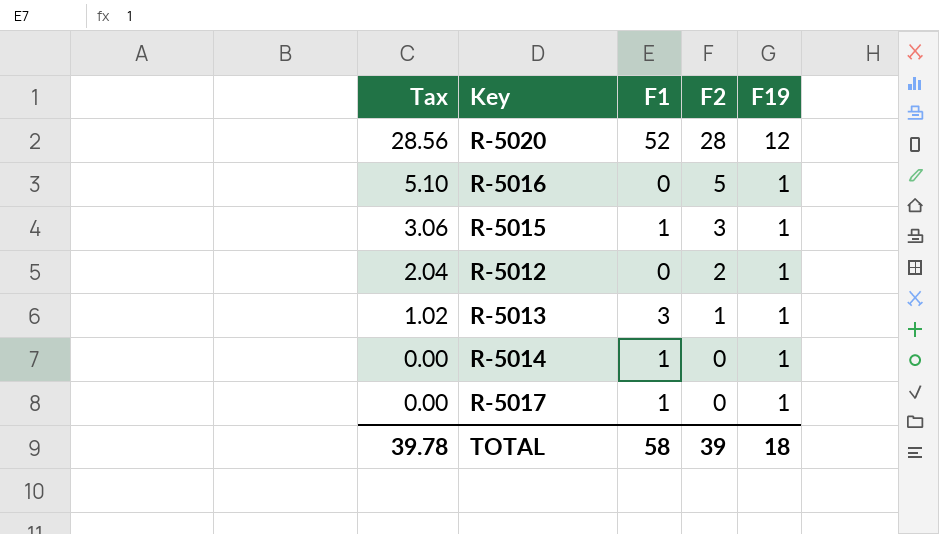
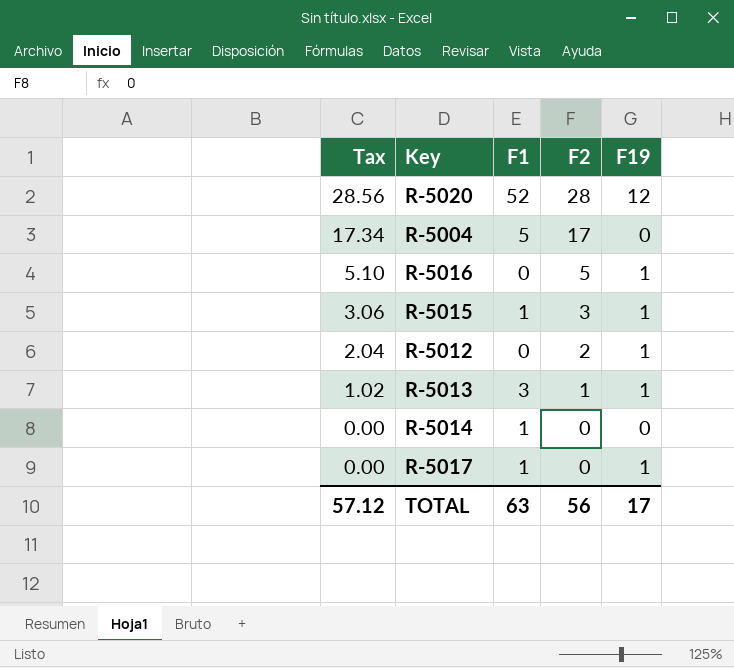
row R-5004: none -> 17.34 | 5 | 17 | 0
R-5014 | F19: 1 -> 0
TOTAL | Tax: 39.78 -> 57.12
TOTAL | F1: 58 -> 63
TOTAL | F2: 39 -> 56
TOTAL | F19: 18 -> 17

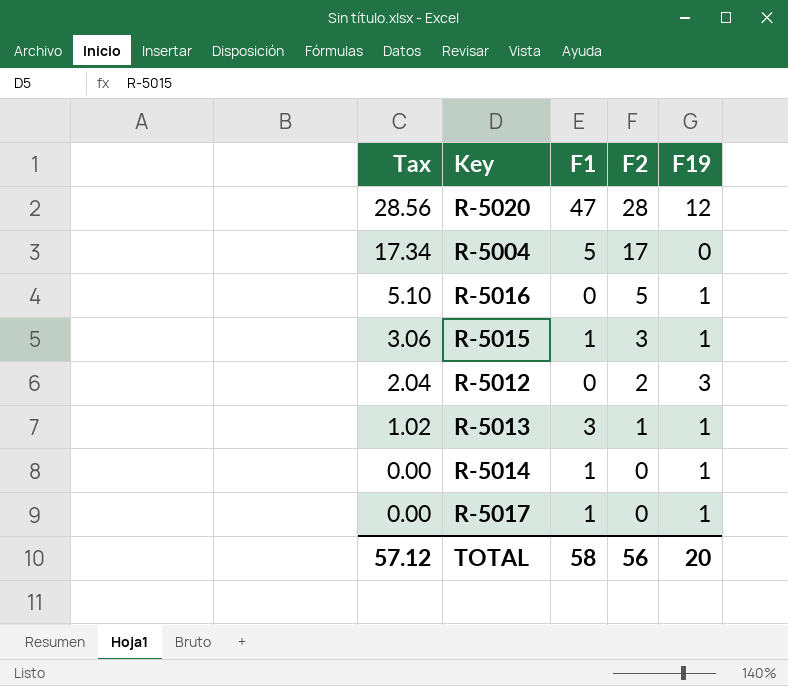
R-5020 | F1: 52 -> 47
R-5012 | F19: 1 -> 3
R-5014 | F19: 0 -> 1
TOTAL | F1: 63 -> 58
TOTAL | F19: 17 -> 20

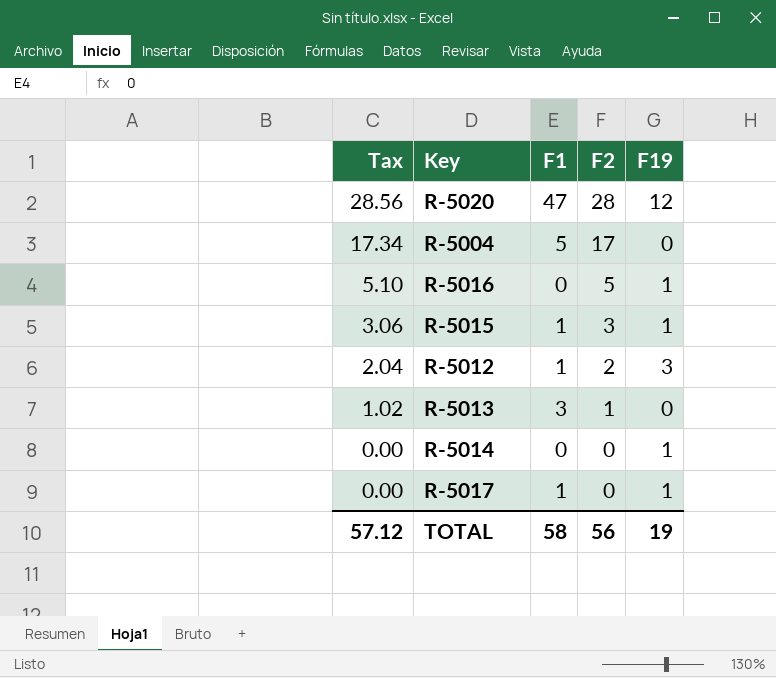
R-5012 | F1: 0 -> 1
R-5013 | F19: 1 -> 0
R-5014 | F1: 1 -> 0
TOTAL | F19: 20 -> 19

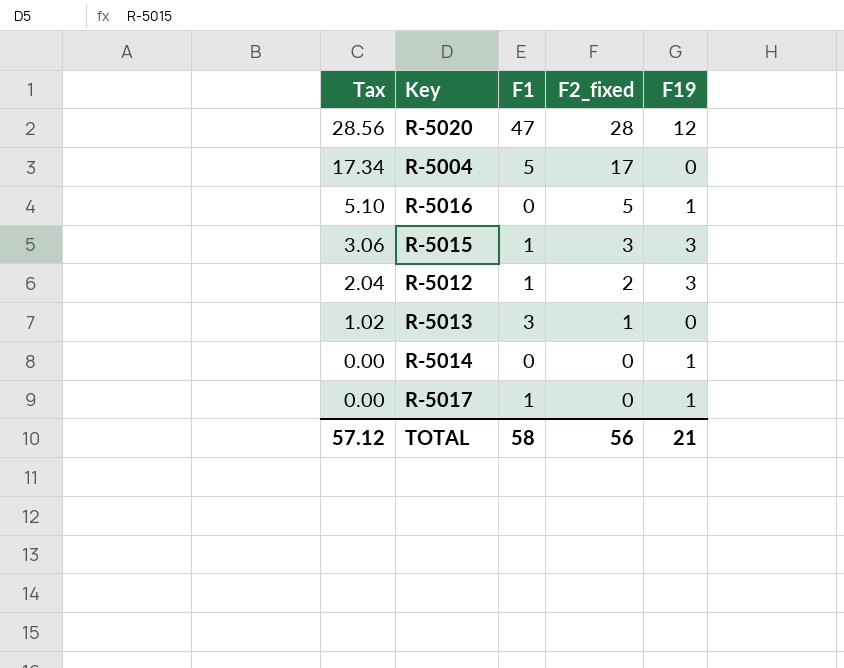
column name: F2 -> F2_fixed
R-5015 | F19: 1 -> 3
TOTAL | F19: 19 -> 21

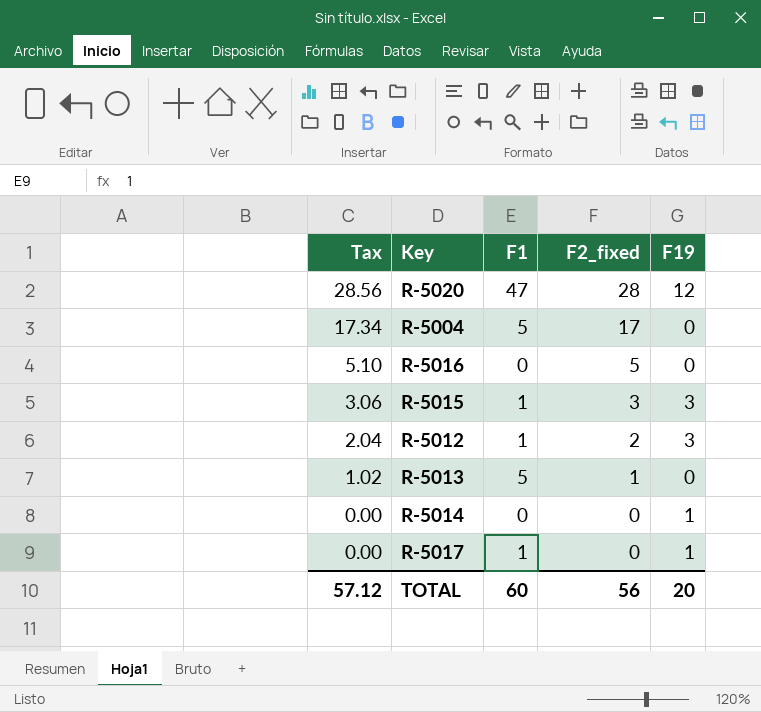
R-5016 | F19: 1 -> 0
R-5013 | F1: 3 -> 5
TOTAL | F1: 58 -> 60
TOTAL | F19: 21 -> 20

